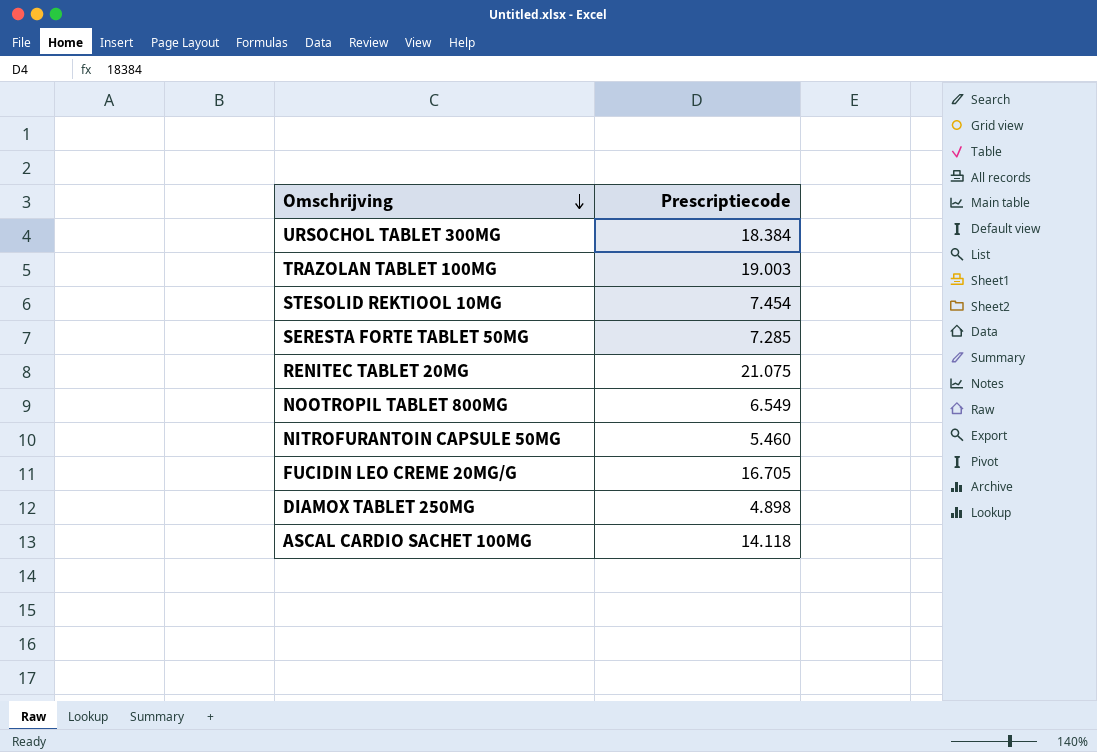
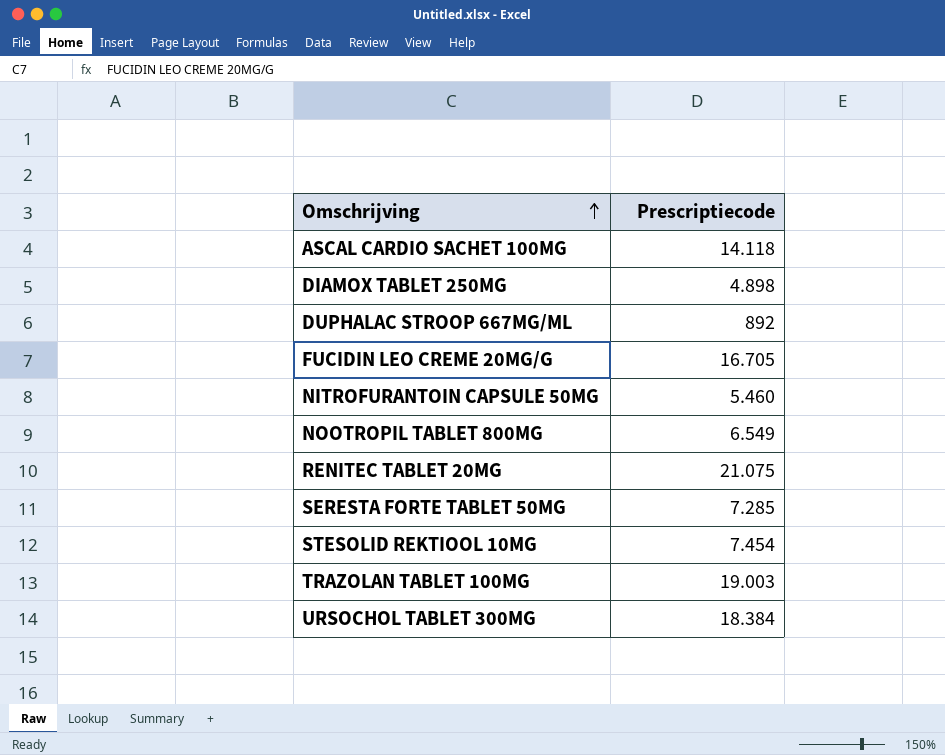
row order: Omschrijving descending -> Omschrijving ascending
row DUPHALAC STROOP 667MG/ML: none -> 892

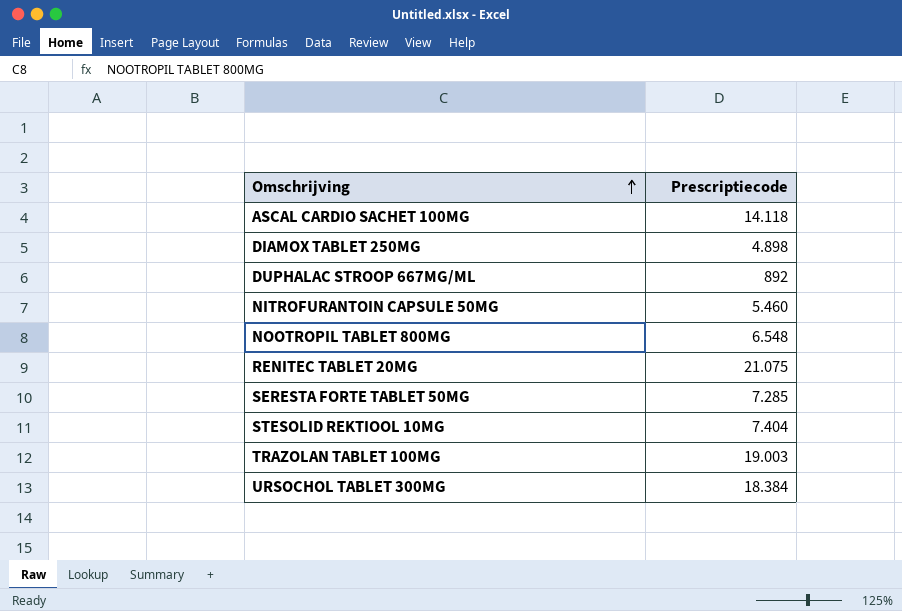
row FUCIDIN LEO CREME 20MG/G: 16.705 -> none
NOOTROPIL TABLET 800MG | Prescriptiecode: 6.549 -> 6.548
STESOLID REKTIOOL 10MG | Prescriptiecode: 7.454 -> 7.404

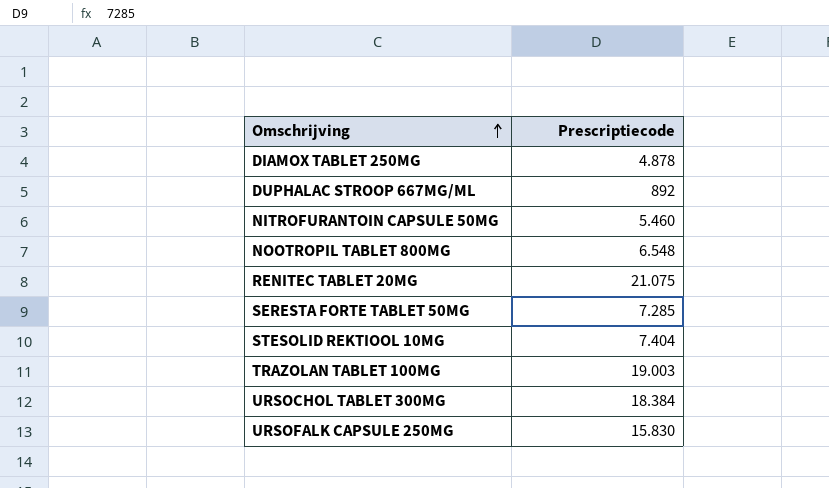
row ASCAL CARDIO SACHET 100MG: 14.118 -> none
DIAMOX TABLET 250MG | Prescriptiecode: 4.898 -> 4.878
row URSOFALK CAPSULE 250MG: none -> 15.830

